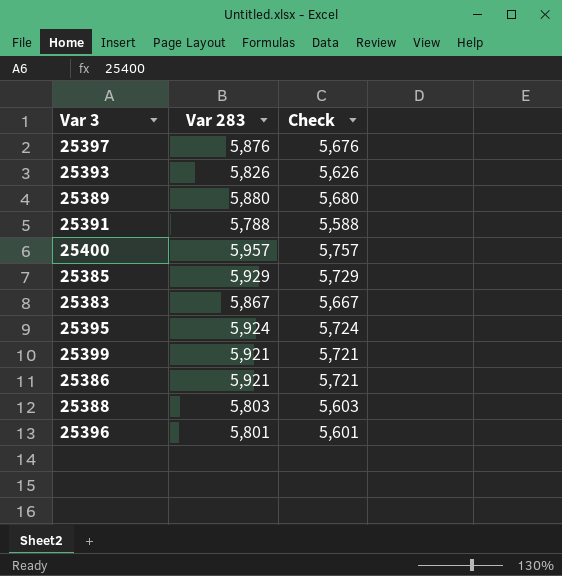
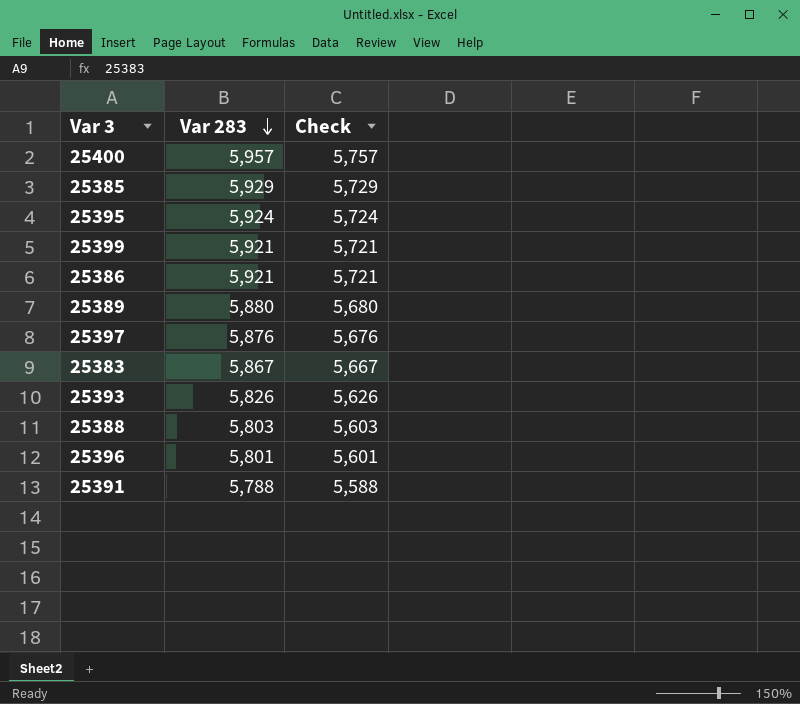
row order: none -> Var 283 descending

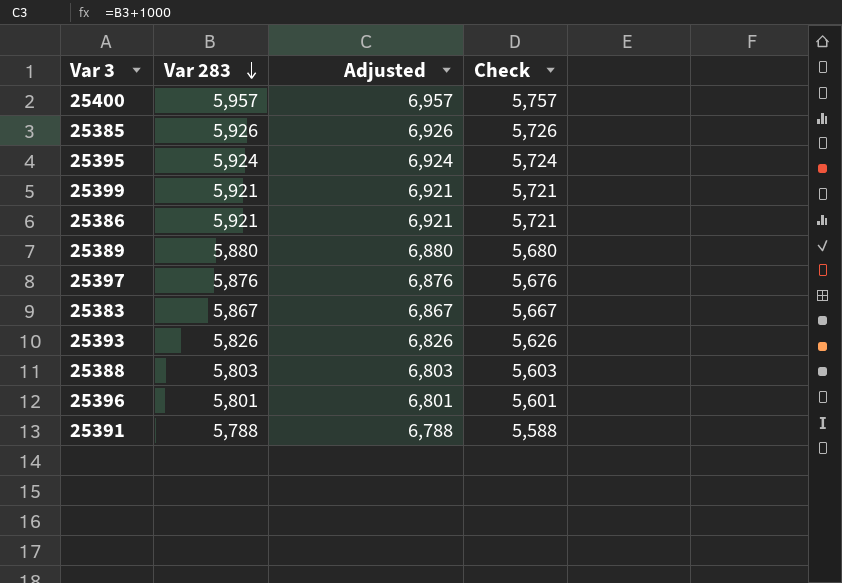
column Adjusted | formula: none -> [Var 283] + 1000
25385 | Var 283: 5,929 -> 5,926
25385 | Check: 5,729 -> 5,726

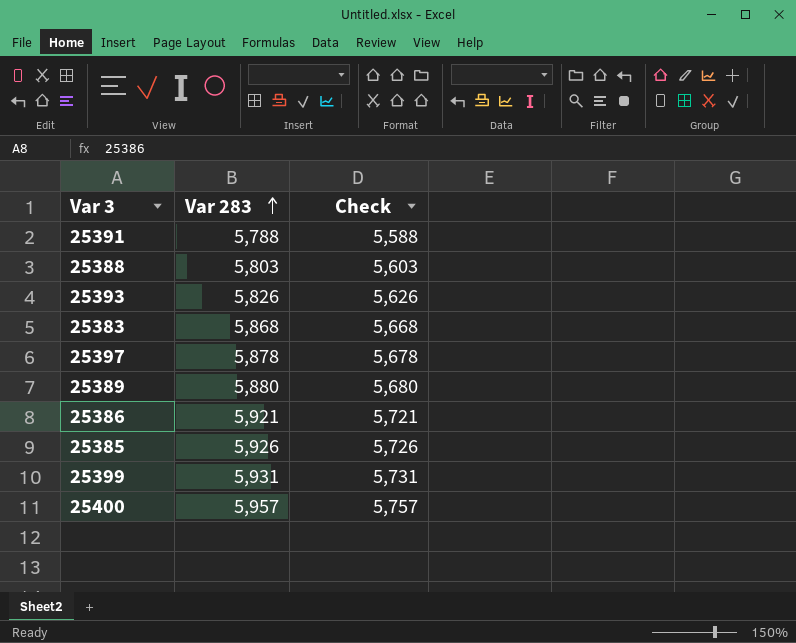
row order: Var 283 descending -> Var 283 ascending
column Adjusted | formula: [Var 283] + 1000 -> none
row 25395: 5,924 | 6,924 | 5,724 -> none
row 25396: 5,801 | 6,801 | 5,601 -> none
25383 | Var 283: 5,867 -> 5,868
25383 | Check: 5,667 -> 5,668
25397 | Var 283: 5,876 -> 5,878
25397 | Check: 5,676 -> 5,678
25399 | Var 283: 5,921 -> 5,931
25399 | Check: 5,721 -> 5,731

